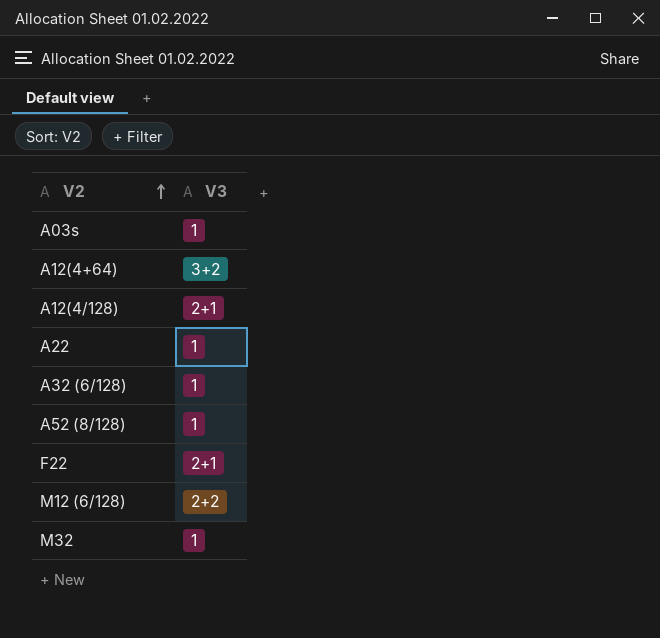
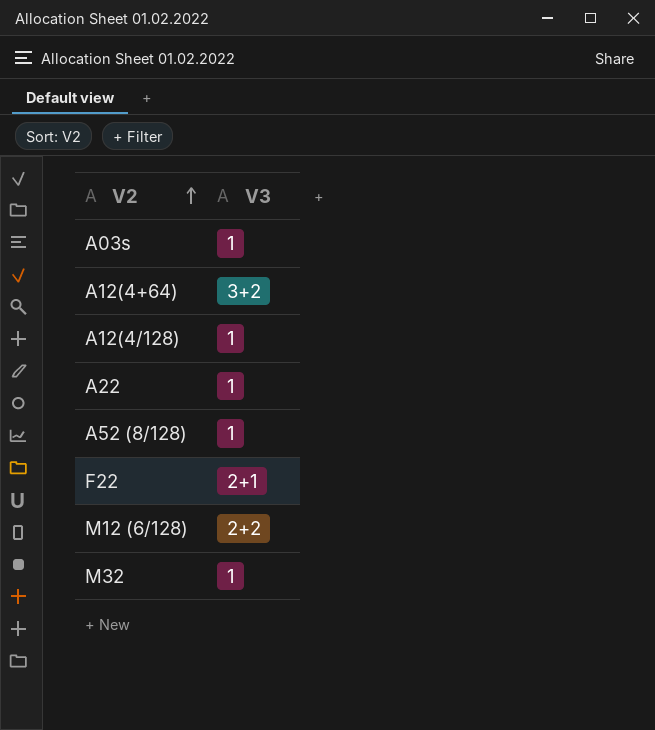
row A32 (6/128): 1 -> none
A12(4/128) | V3: 2+1 -> 1

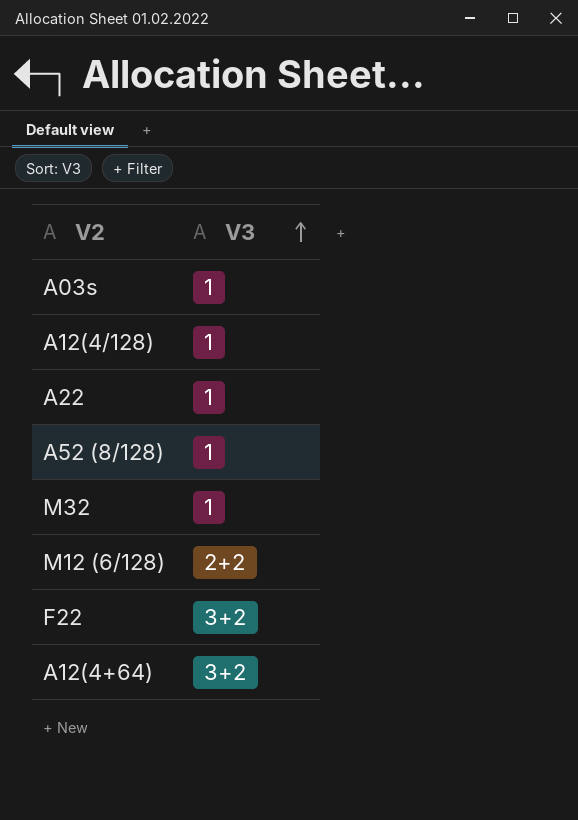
row order: V2 ascending -> V3 ascending
F22 | V3: 2+1 -> 3+2

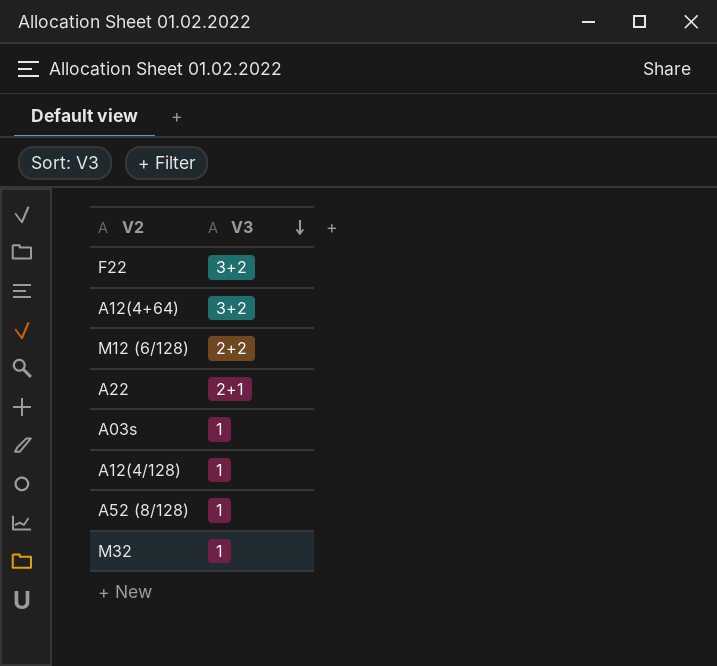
row order: V3 ascending -> V3 descending
A22 | V3: 1 -> 2+1

